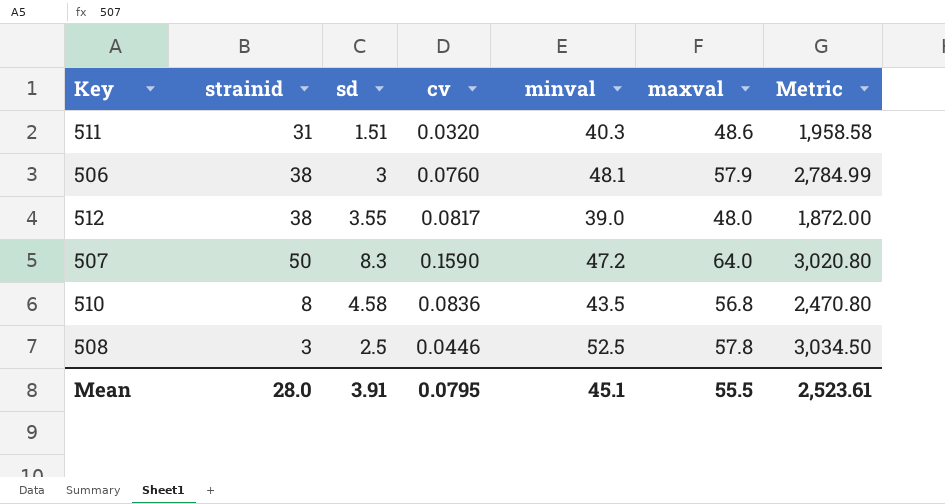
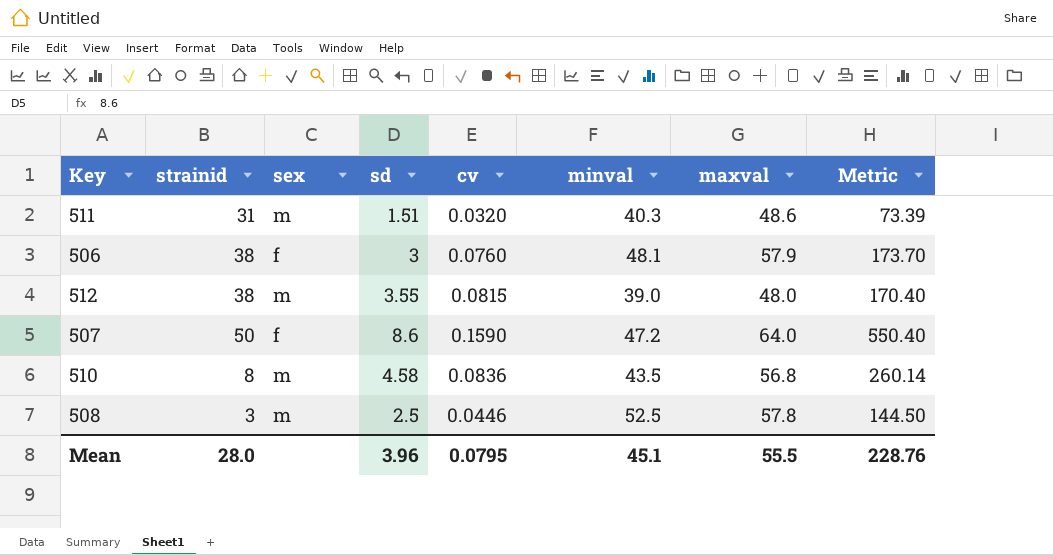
column sex | position: none -> 3
column Metric | formula: [minval] * [maxval] -> [sd] * [maxval]
512 | cv: 0.0817 -> 0.0815
507 | sd: 8.3 -> 8.6
Mean | sd: 3.91 -> 3.96
Mean | Metric: 2,523.61 -> 228.76

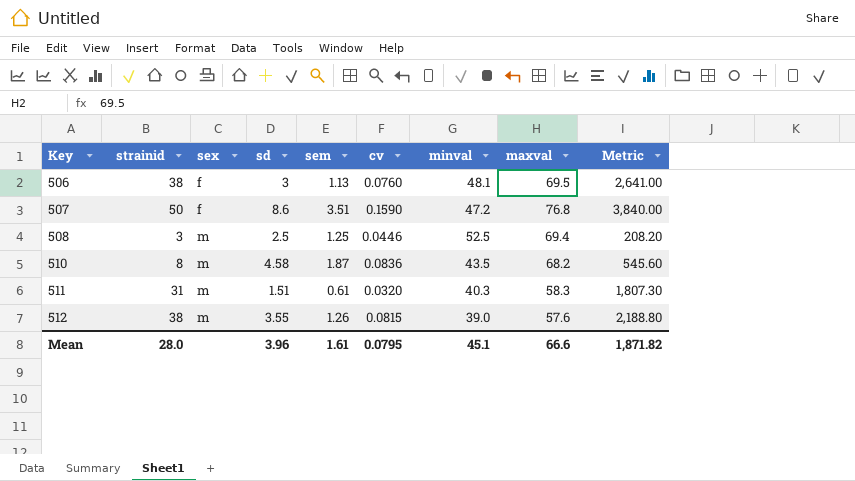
row order: none -> Key ascending
column sem | position: none -> 5
column Metric | formula: [sd] * [maxval] -> [strainid] * [maxval]
506 | maxval: 57.9 -> 69.5
507 | maxval: 64.0 -> 76.8
508 | maxval: 57.8 -> 69.4
510 | maxval: 56.8 -> 68.2
511 | maxval: 48.6 -> 58.3
512 | maxval: 48.0 -> 57.6
Mean | maxval: 55.5 -> 66.6
Mean | Metric: 228.76 -> 1,871.82

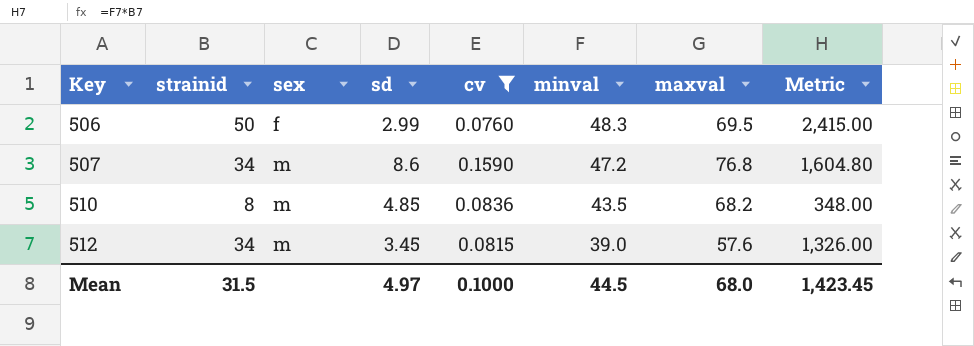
filter: none -> cv >= 0.0760
column sem | position: 5 -> none
column Metric | formula: [strainid] * [maxval] -> [strainid] * [minval]
506 | strainid: 38 -> 50
506 | sd: 3 -> 2.99
506 | minval: 48.1 -> 48.3
507 | strainid: 50 -> 34
507 | sex: f -> m
510 | sd: 4.58 -> 4.85
512 | strainid: 38 -> 34
512 | sd: 3.55 -> 3.45
Mean | strainid: 28.0 -> 31.5
Mean | sd: 3.96 -> 4.97
Mean | cv: 0.0795 -> 0.1000
Mean | minval: 45.1 -> 44.5
Mean | maxval: 66.6 -> 68.0
Mean | Metric: 1,871.82 -> 1,423.45

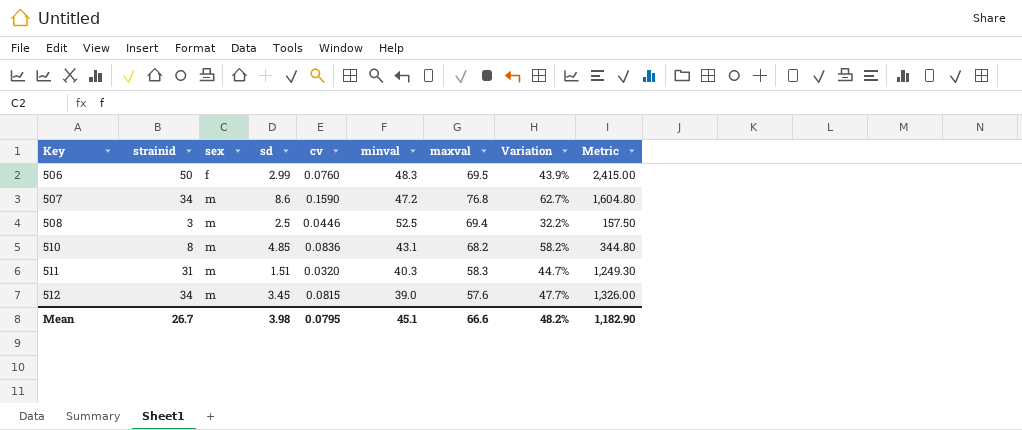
filter: cv >= 0.0760 -> none
column Variation | formula: none -> ([maxval] - [minval]) / [minval]
510 | minval: 43.5 -> 43.1
510 | Metric: 348.00 -> 344.80
Mean | strainid: 31.5 -> 26.7
Mean | sd: 4.97 -> 3.98
Mean | cv: 0.1000 -> 0.0795
Mean | minval: 44.5 -> 45.1
Mean | maxval: 68.0 -> 66.6
Mean | Metric: 1,423.45 -> 1,182.90

